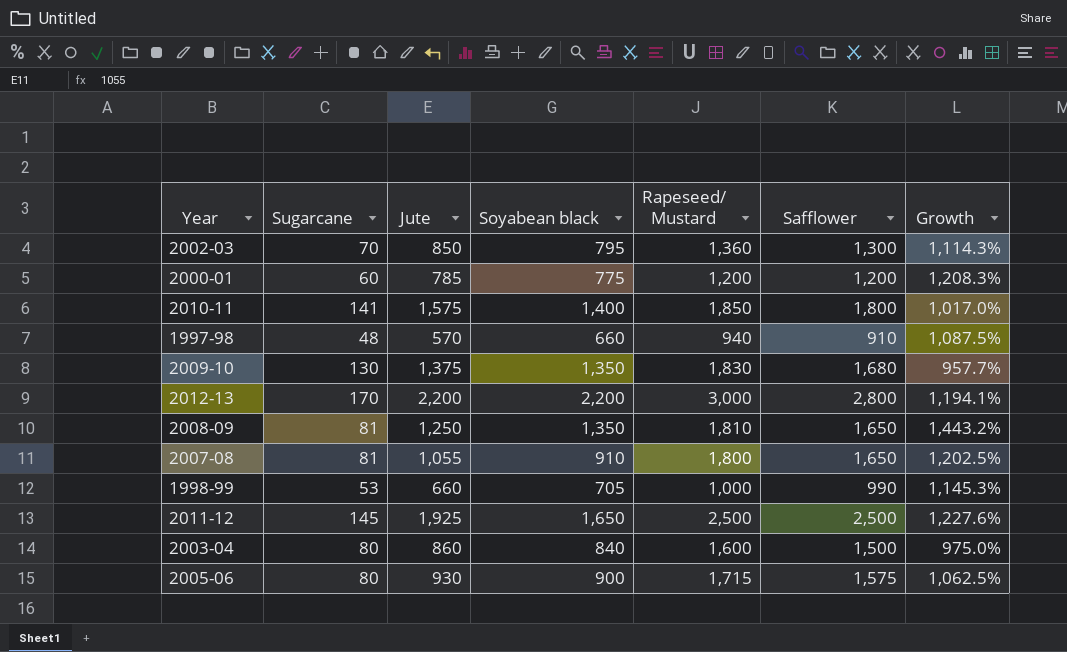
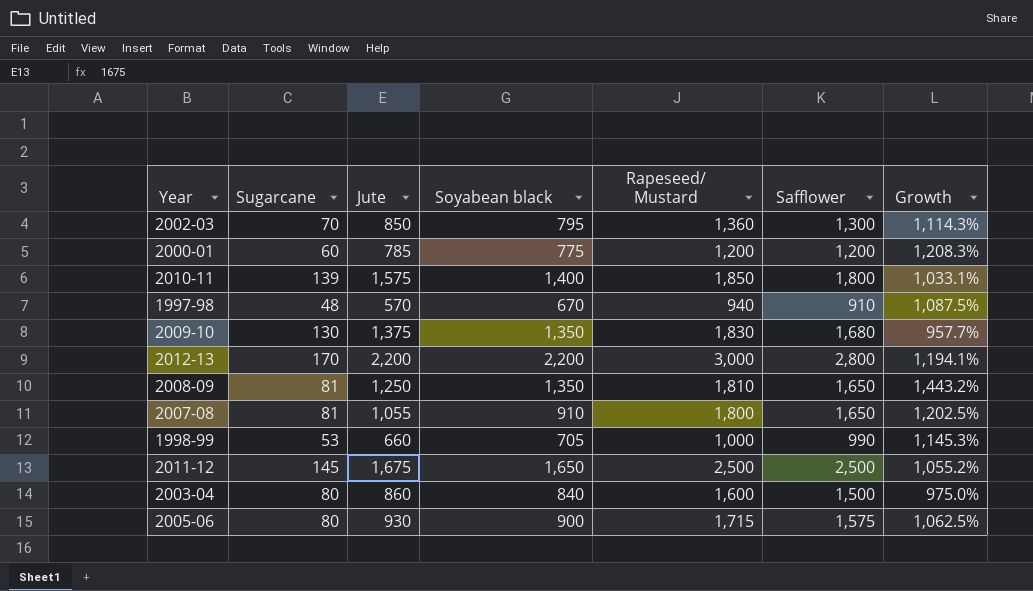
2010-11 | Sugarcane: 141 -> 139
2010-11 | Growth: 1,017.0% -> 1,033.1%
1997-98 | Soyabean black: 660 -> 670
2011-12 | Jute: 1,925 -> 1,675
2011-12 | Growth: 1,227.6% -> 1,055.2%

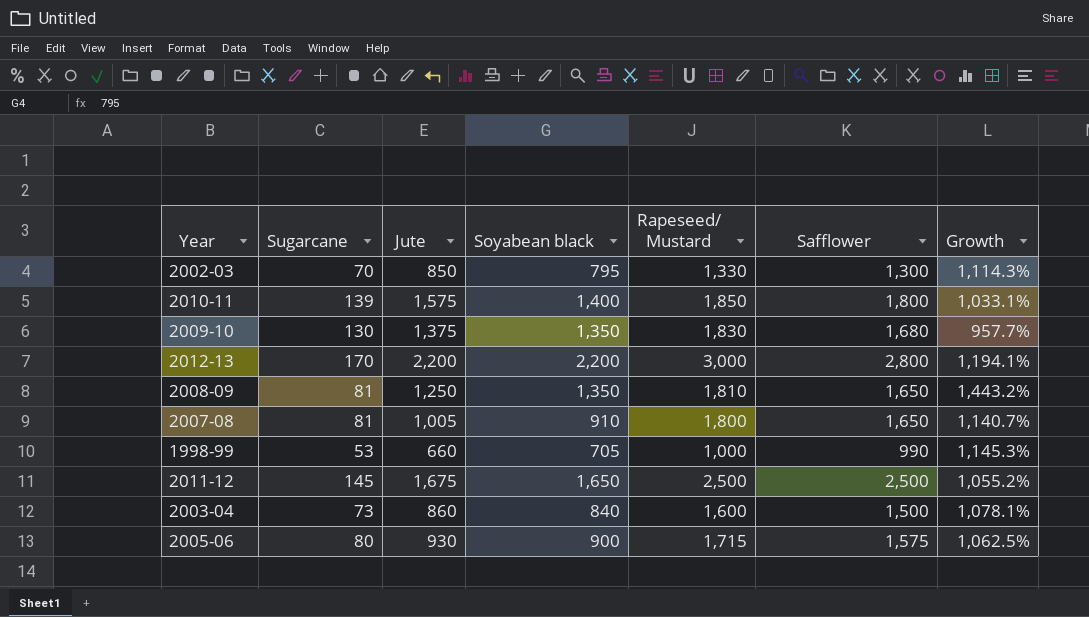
row 2000-01: 60 | 785 | 775 | 1,200 | 1,200 | 1,208.3% -> none
row 1997-98: 48 | 570 | 670 | 940 | 910 | 1,087.5% -> none
2002-03 | Rapeseed/ Mustard: 1,360 -> 1,330
2007-08 | Jute: 1,055 -> 1,005
2007-08 | Growth: 1,202.5% -> 1,140.7%
2003-04 | Sugarcane: 80 -> 73
2003-04 | Growth: 975.0% -> 1,078.1%

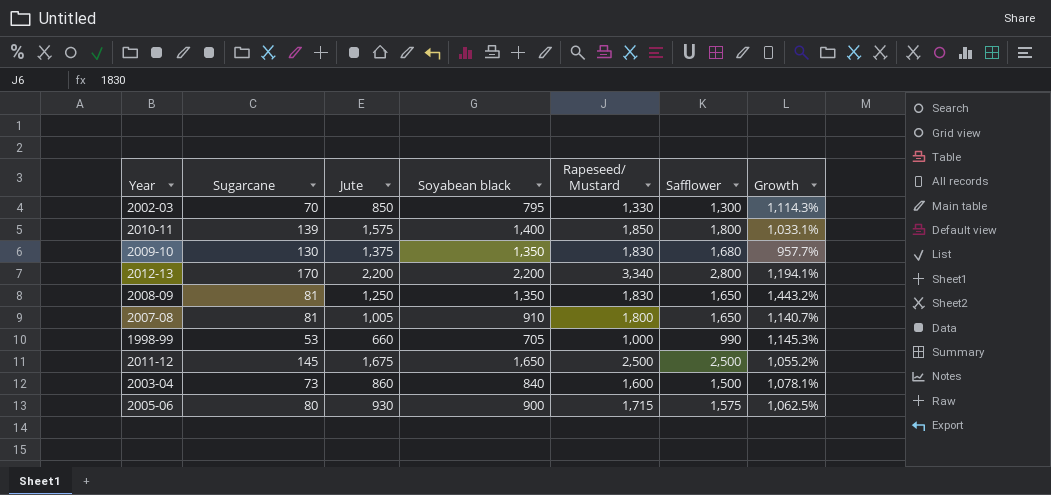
2012-13 | Rapeseed/ Mustard: 3,000 -> 3,340
2008-09 | Rapeseed/ Mustard: 1,810 -> 1,830

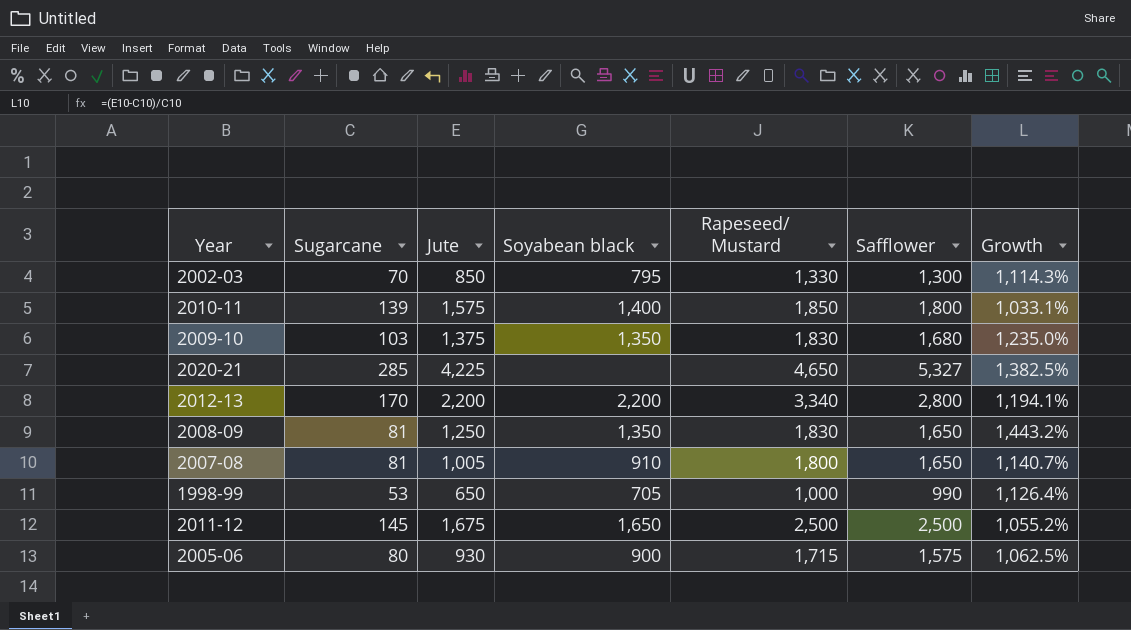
row 2003-04: 73 | 860 | 840 | 1,600 | 1,500 | 1,078.1% -> none
2009-10 | Sugarcane: 130 -> 103
2009-10 | Growth: 957.7% -> 1,235.0%
row 2020-21: none -> 285 | 4,225 | none | 4,650 | 5,327 | 1,382.5%
1998-99 | Jute: 660 -> 650
1998-99 | Growth: 1,145.3% -> 1,126.4%

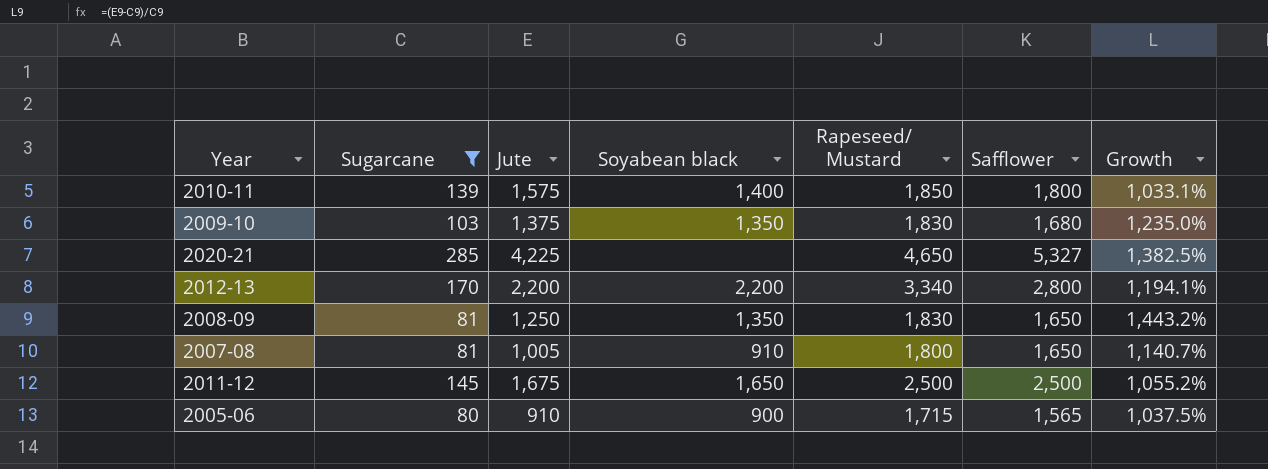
filter: none -> Sugarcane >= 80
2005-06 | Jute: 930 -> 910
2005-06 | Safflower: 1,575 -> 1,565
2005-06 | Growth: 1,062.5% -> 1,037.5%

